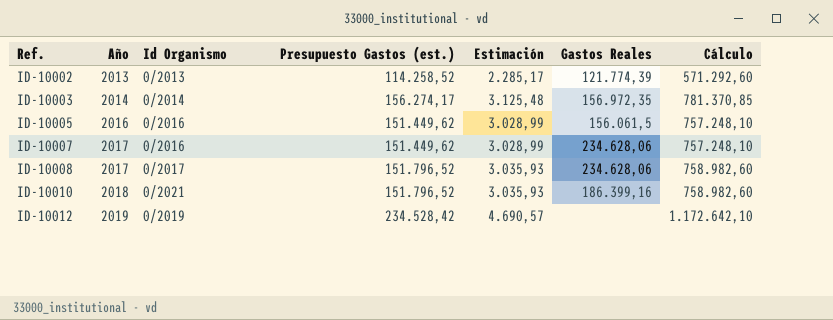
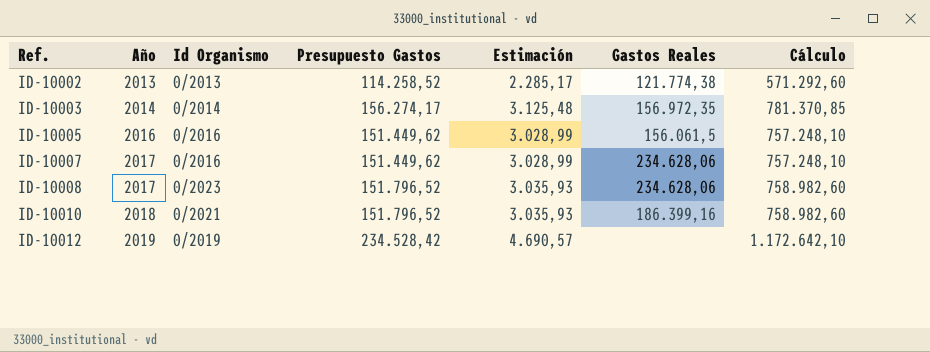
column name: Presupuesto Gastos (est.) -> Presupuesto Gastos
ID-10002 | Gastos Reales: 121.774,39 -> 121.774,38
ID-10008 | Id Organismo: 0/2017 -> 0/2023

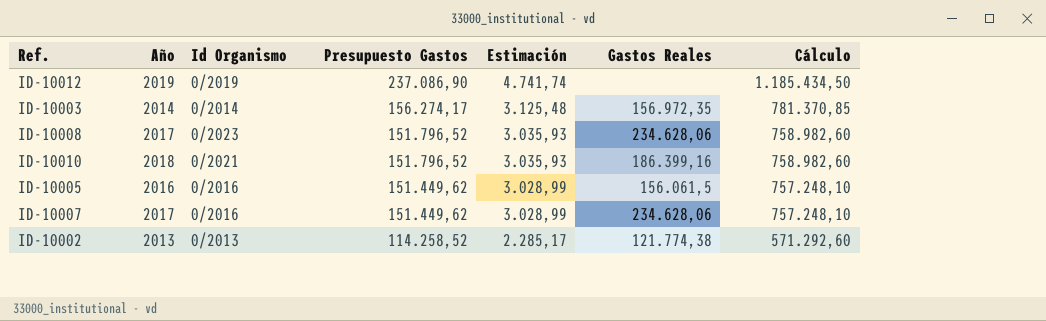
row order: Ref. ascending -> Presupuesto Gastos descending
ID-10012 | Presupuesto Gastos: 234.528,42 -> 237.086,90
ID-10012 | Estimación: 4.690,57 -> 4.741,74
ID-10012 | Cálculo: 1.172.642,10 -> 1.185.434,50

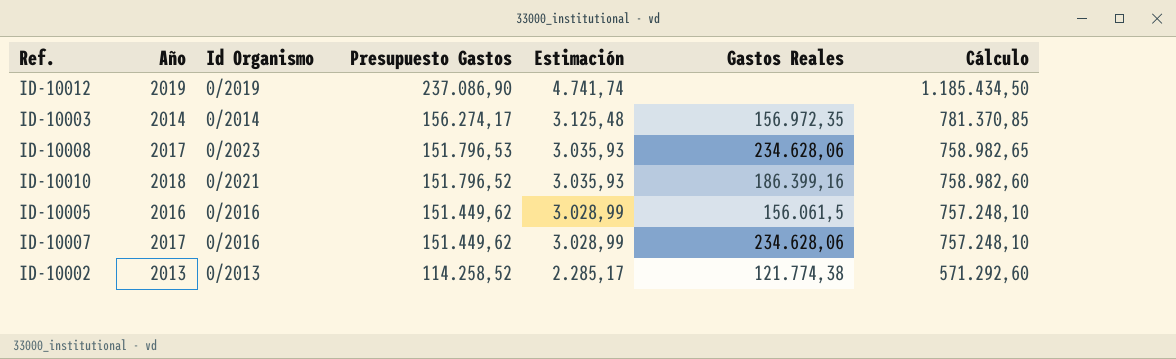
ID-10008 | Presupuesto Gastos: 151.796,52 -> 151.796,53
ID-10008 | Cálculo: 758.982,60 -> 758.982,65

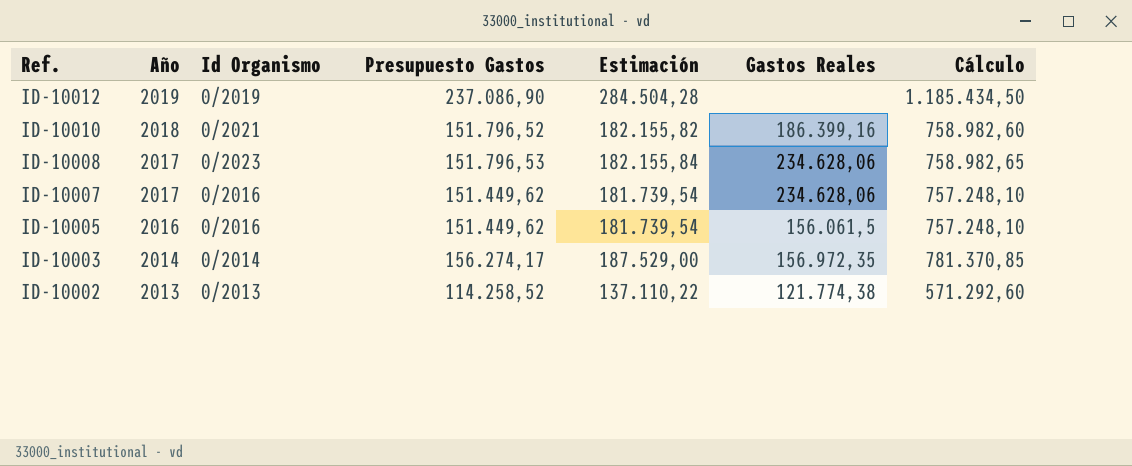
row order: Presupuesto Gastos descending -> Ref. descending
column Estimación | formula: [Presupuesto Gastos] * 0,02 -> [Presupuesto Gastos] * 1,2

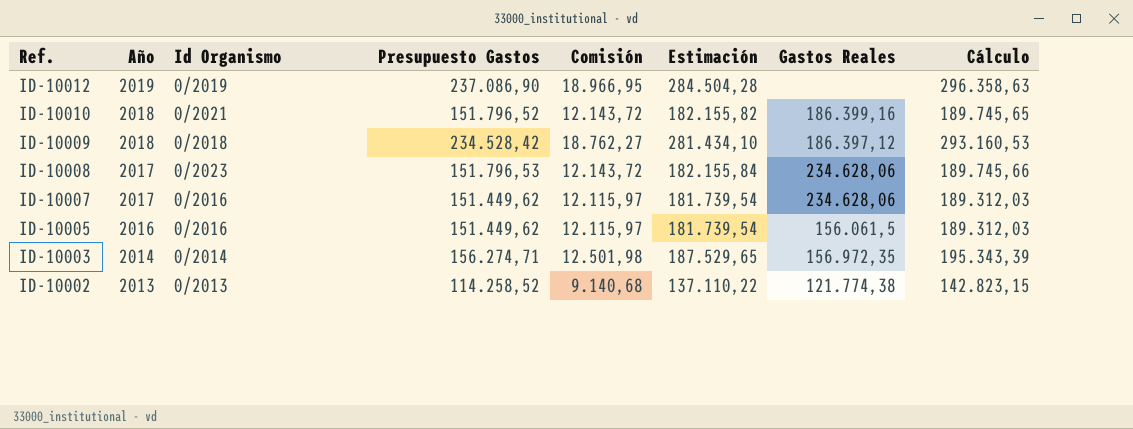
column Comisión | formula: none -> [Presupuesto Gastos] * 0,08
column Cálculo | formula: [Presupuesto Gastos] * 5 -> [Presupuesto Gastos] * 1,25
row ID-10009: none -> 2018 | 0/2018 | 234.528,42 | 18.762,27 | 281.434,10 | 186.397,12 | 293.160,53
ID-10003 | Presupuesto Gastos: 156.274,17 -> 156.274,71
ID-10003 | Estimación: 187.529,00 -> 187.529,65

